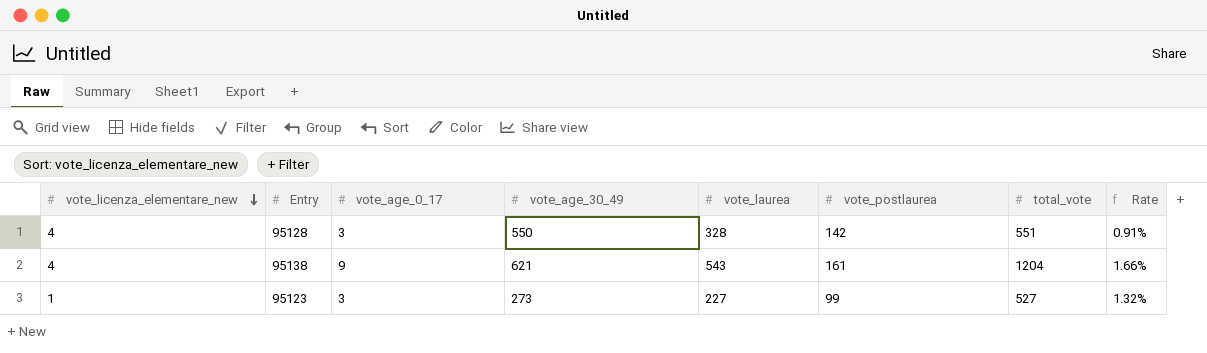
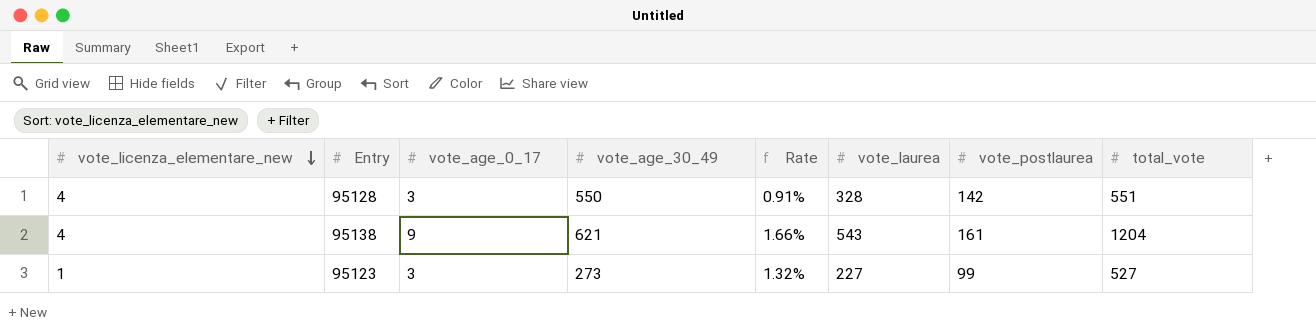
column Rate | position: 8 -> 5

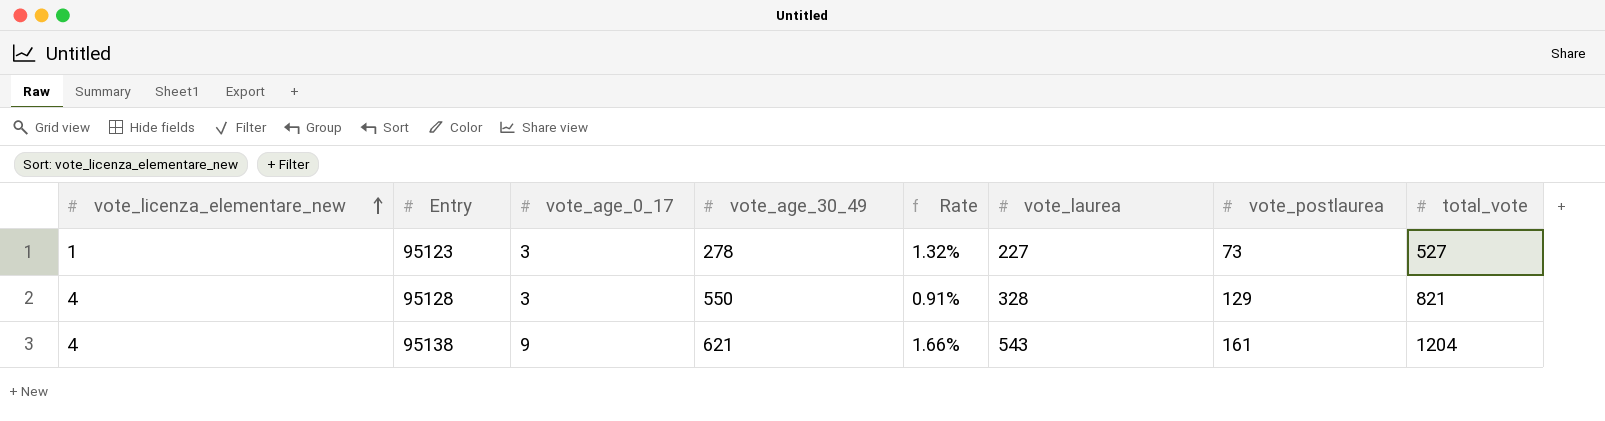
row order: vote_licenza_elementare_new descending -> vote_licenza_elementare_new ascending
95123 | vote_age_30_49: 273 -> 278
95123 | vote_postlaurea: 99 -> 73
95128 | vote_postlaurea: 142 -> 129
95128 | total_vote: 551 -> 821

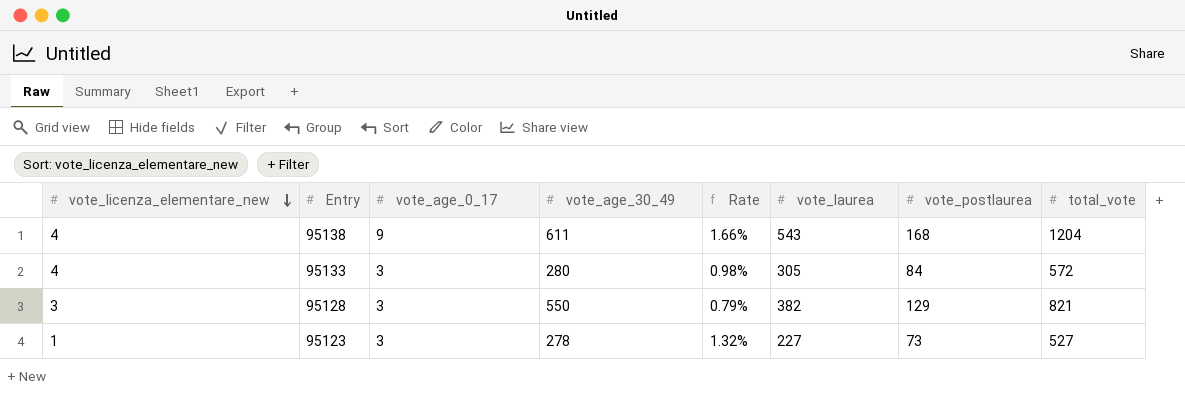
row order: vote_licenza_elementare_new ascending -> vote_licenza_elementare_new descending
95138 | vote_age_30_49: 621 -> 611
95138 | vote_postlaurea: 161 -> 168
row 95133: none -> 4 | 3 | 280 | 0.98% | 305 | 84 | 572
95128 | vote_licenza_elementare_new: 4 -> 3
95128 | Rate: 0.91% -> 0.79%
95128 | vote_laurea: 328 -> 382

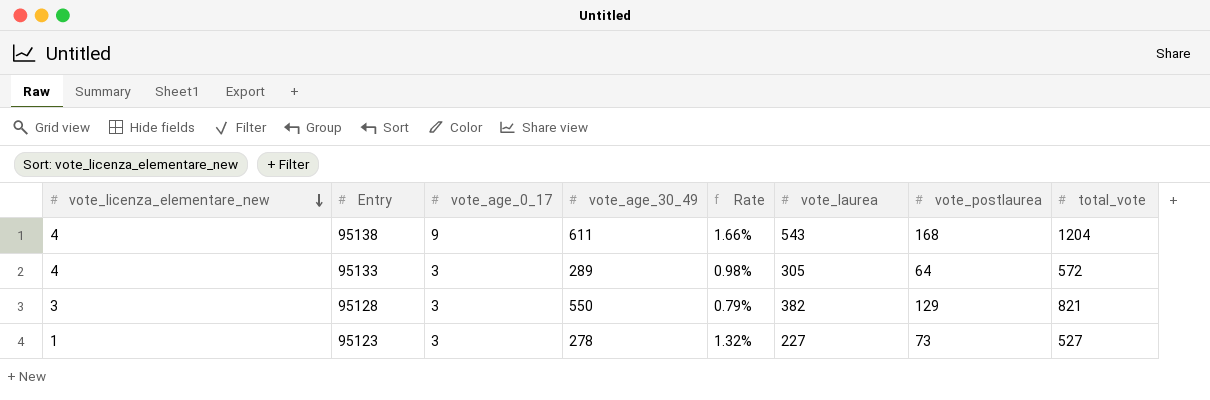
95133 | vote_age_30_49: 280 -> 289
95133 | vote_postlaurea: 84 -> 64

